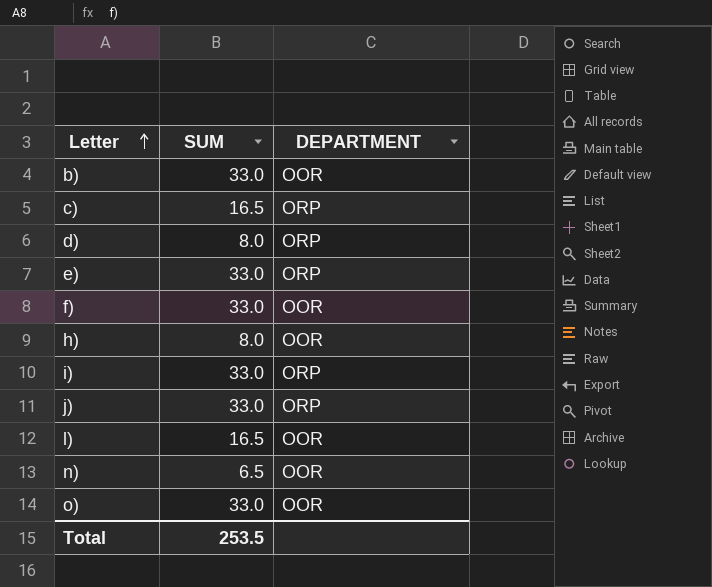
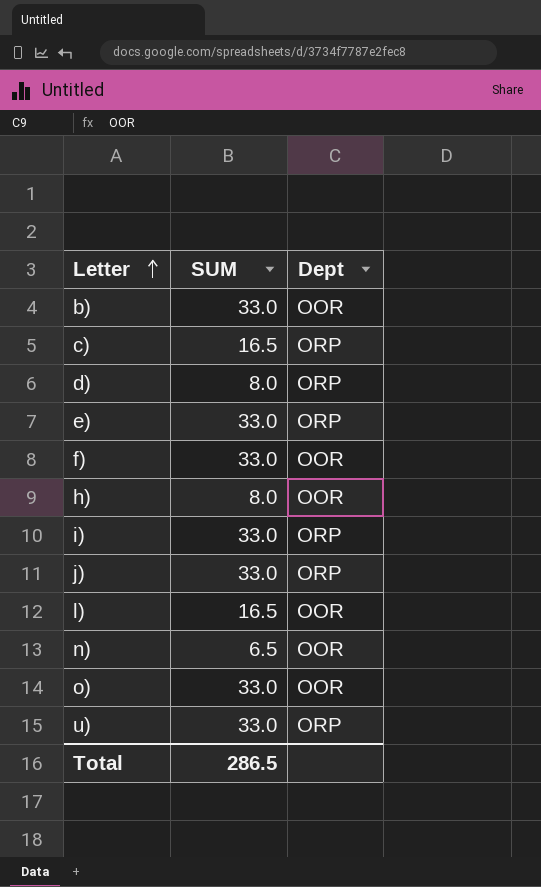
column name: DEPARTMENT -> Dept
row u): none -> 33.0 | ORP
Total | SUM: 253.5 -> 286.5

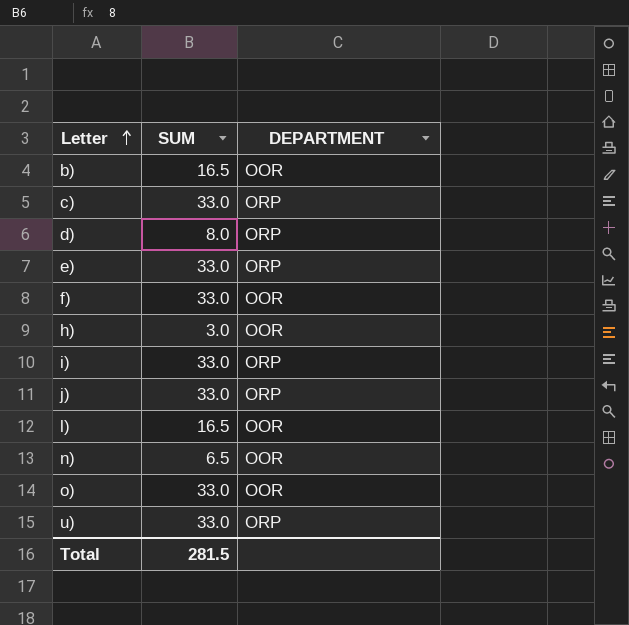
column name: Dept -> DEPARTMENT
b) | SUM: 33.0 -> 16.5
c) | SUM: 16.5 -> 33.0
h) | SUM: 8.0 -> 3.0
Total | SUM: 286.5 -> 281.5

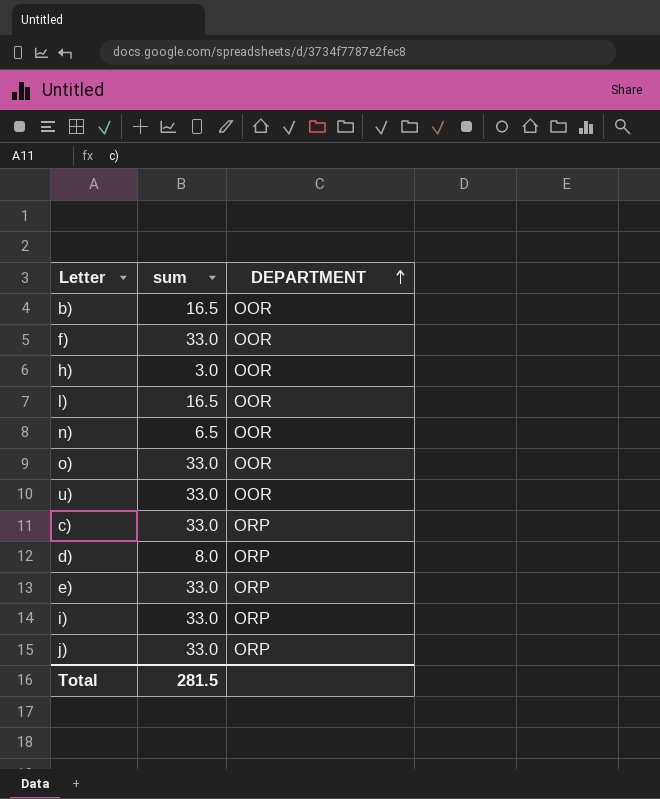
row order: Letter ascending -> DEPARTMENT ascending
column name: SUM -> sum
u) | DEPARTMENT: ORP -> OOR

